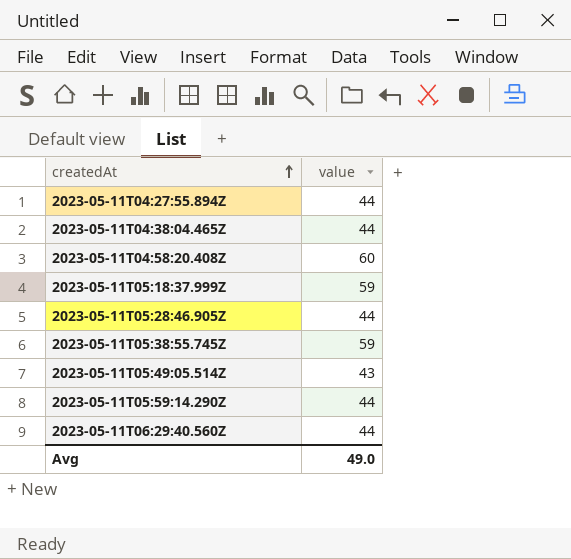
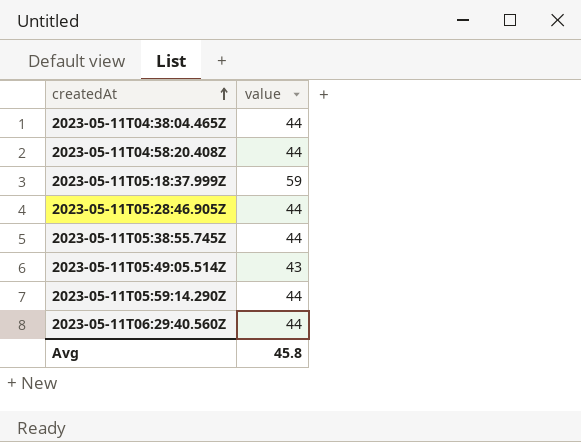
row 2023-05-11T04:27:55.894Z: 44 -> none
2023-05-11T04:58:20.408Z | value: 60 -> 44
2023-05-11T05:38:55.745Z | value: 59 -> 44
Avg | value: 49.0 -> 45.8

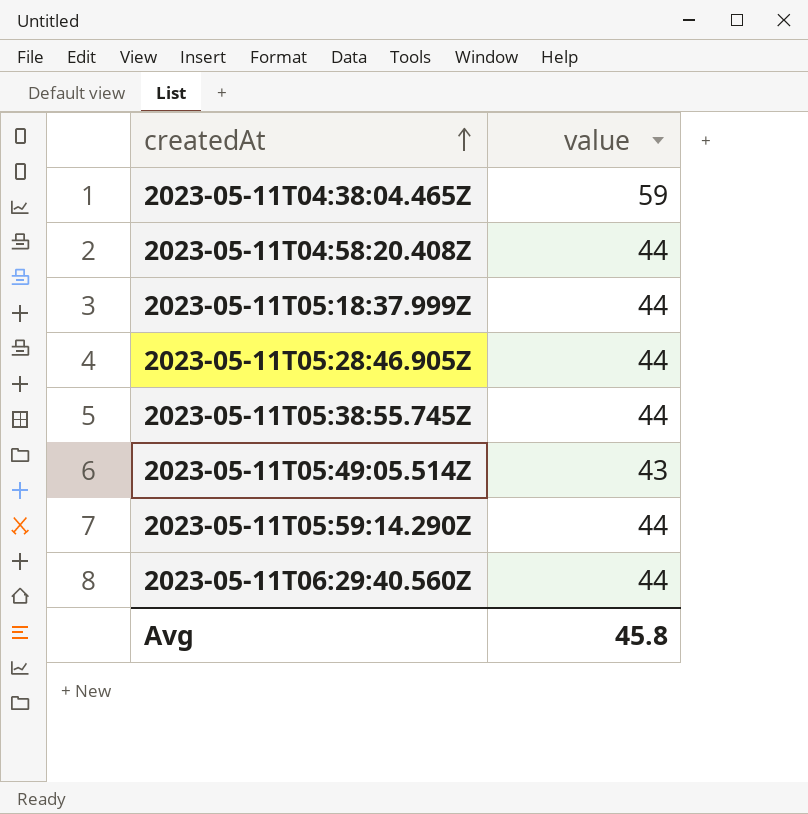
2023-05-11T04:38:04.465Z | value: 44 -> 59
2023-05-11T05:18:37.999Z | value: 59 -> 44

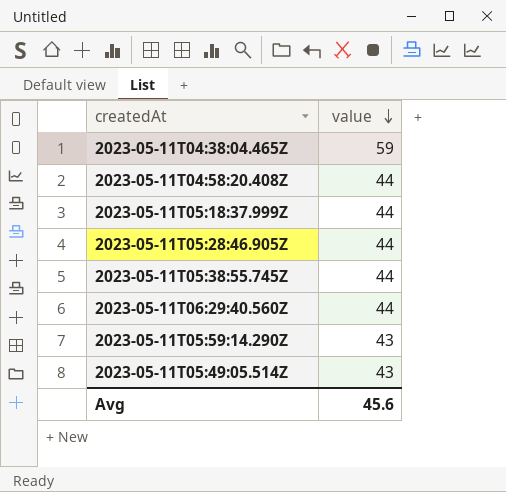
row order: createdAt ascending -> value descending
2023-05-11T05:59:14.290Z | value: 44 -> 43
Avg | value: 45.8 -> 45.6

